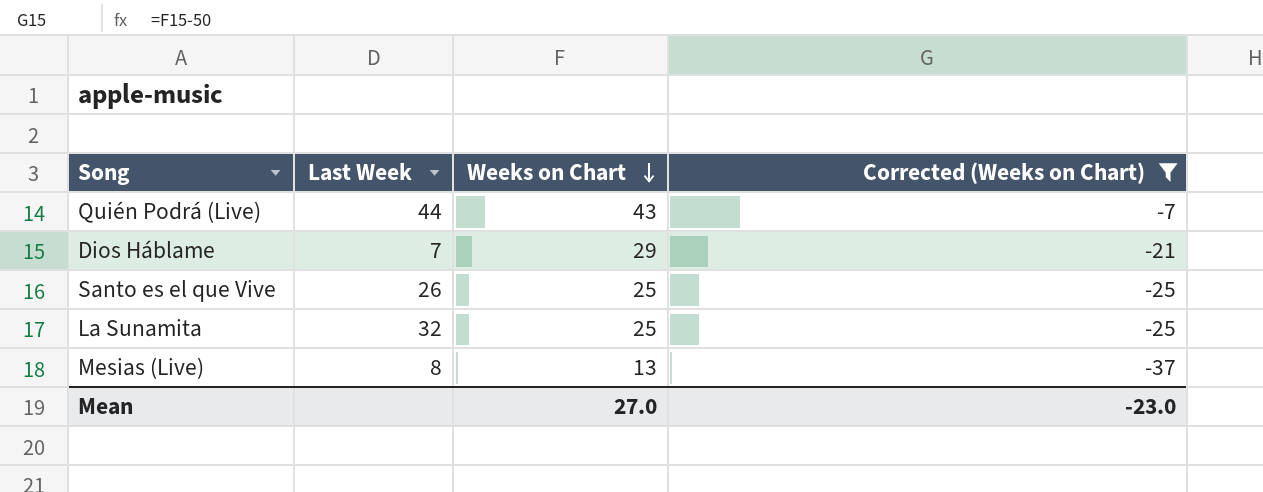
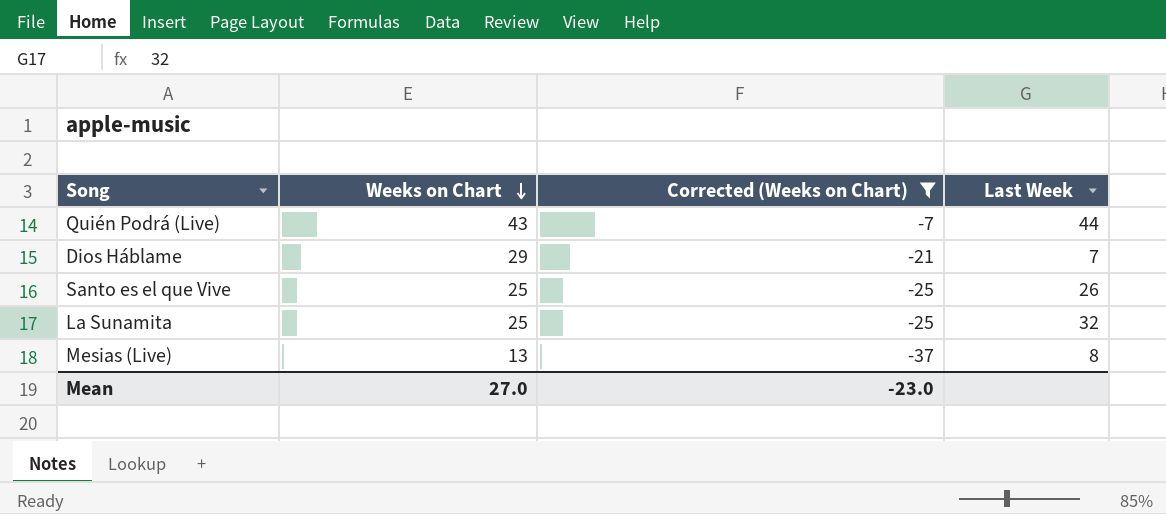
column Last Week | position: 2 -> 4

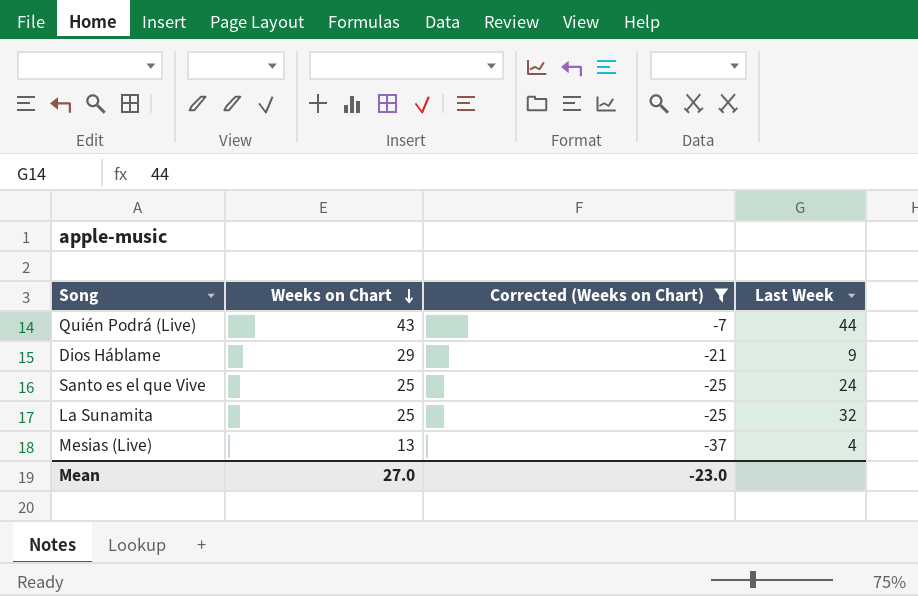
Dios Háblame | Last Week: 7 -> 9
Santo es el que Vive | Last Week: 26 -> 24
Mesias (Live) | Last Week: 8 -> 4

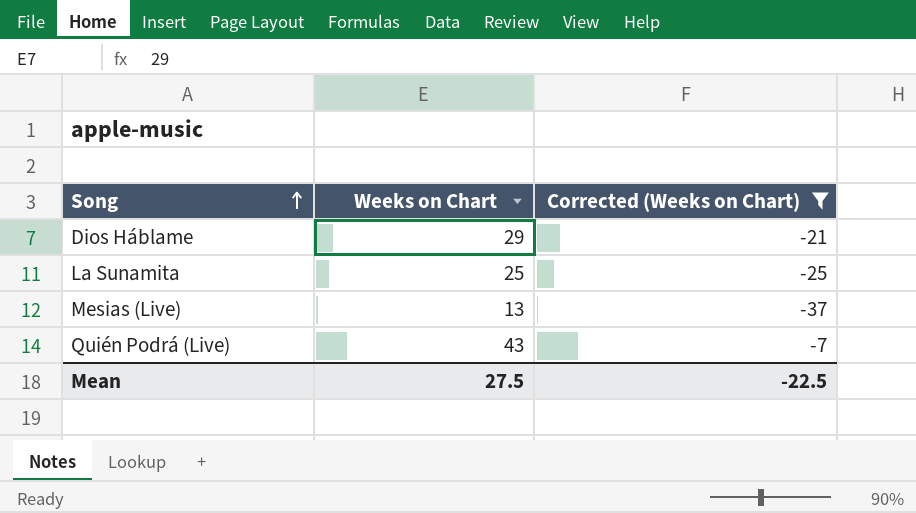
row order: Weeks on Chart descending -> Song ascending
column Last Week | position: 4 -> none
row Santo es el que Vive: 25 | -25 | 24 -> none
Mean | Weeks on Chart: 27.0 -> 27.5
Mean | Corrected (Weeks on Chart): -23.0 -> -22.5

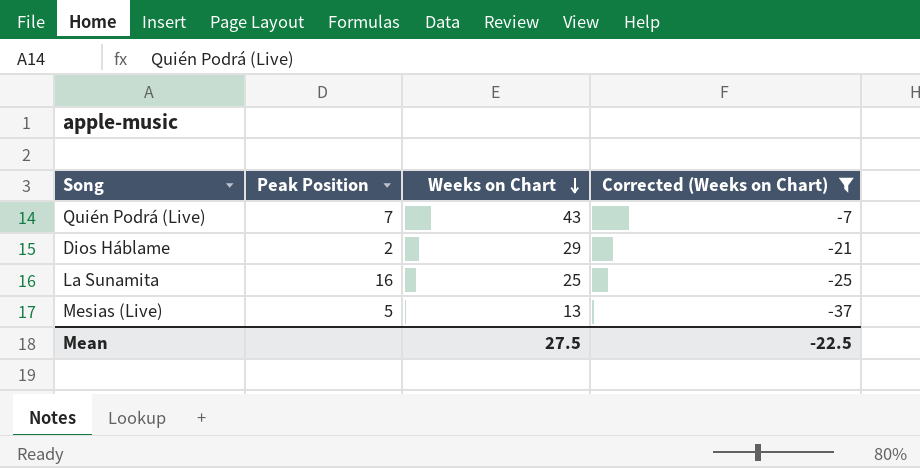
row order: Song ascending -> Weeks on Chart descending
column Peak Position | position: none -> 2

